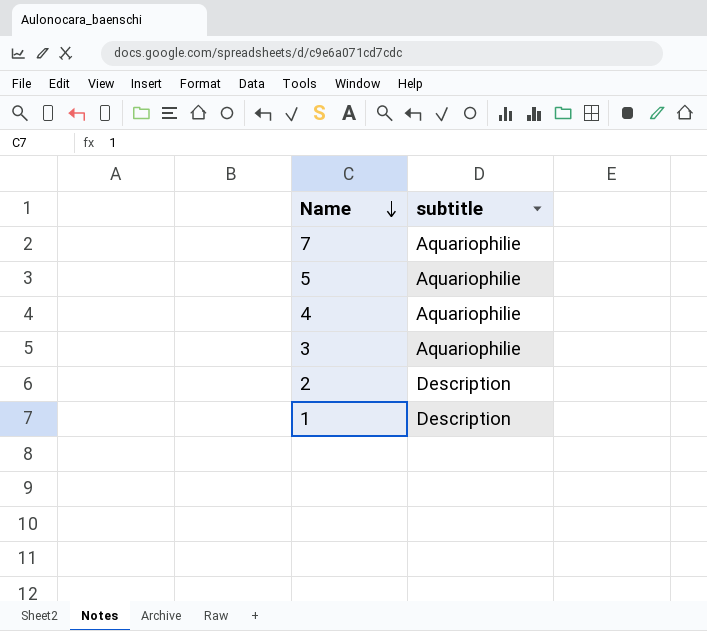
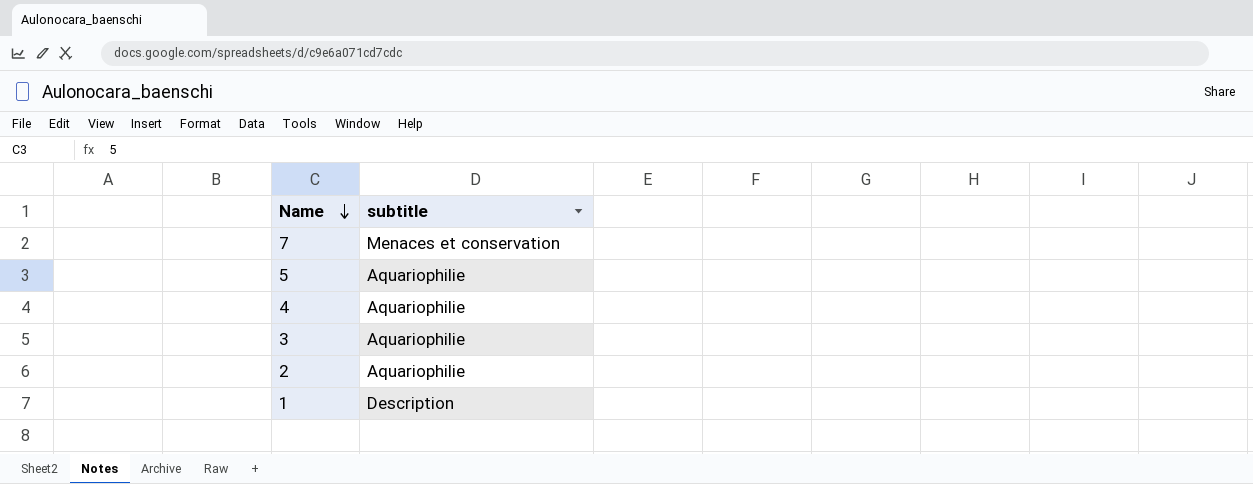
7 | subtitle: Aquariophilie -> Menaces et conservation
2 | subtitle: Description -> Aquariophilie

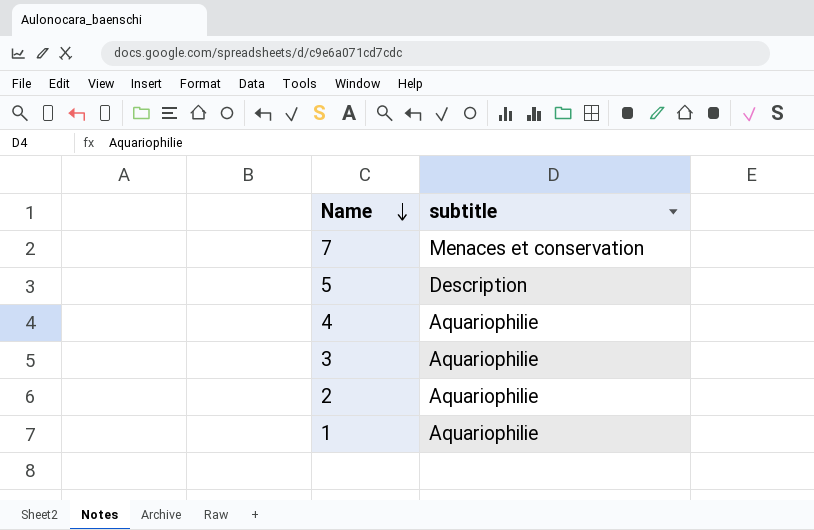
5 | subtitle: Aquariophilie -> Description
1 | subtitle: Description -> Aquariophilie

